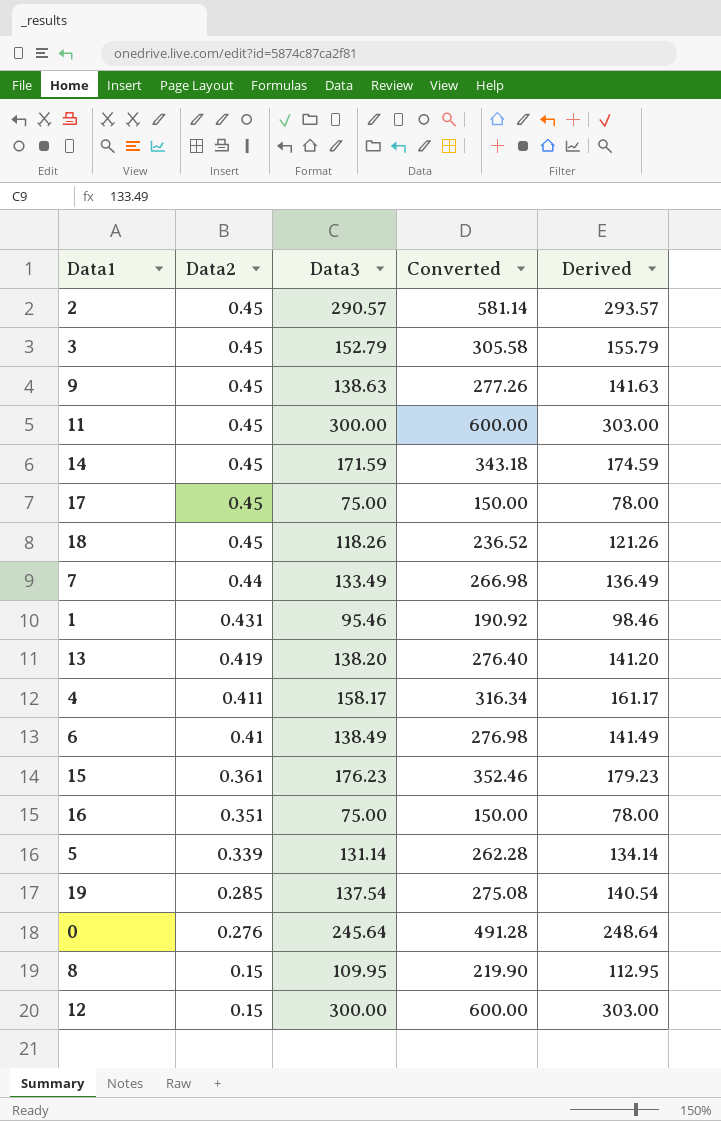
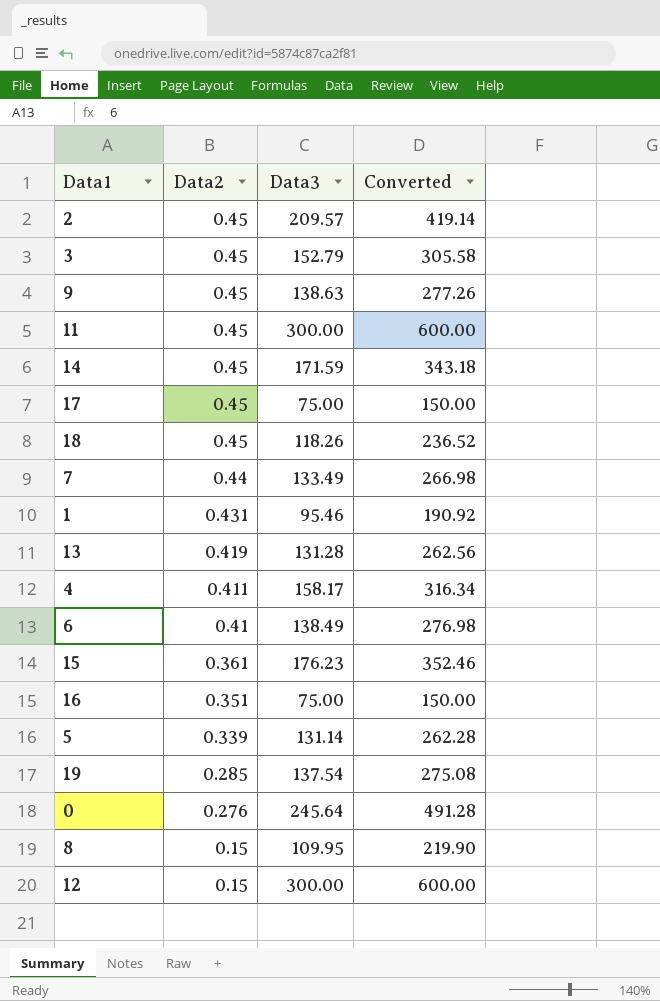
column Derived | formula: [Data3] + 3 -> none
2 | Data3: 290.57 -> 209.57
2 | Converted: 581.14 -> 419.14
13 | Data3: 138.20 -> 131.28
13 | Converted: 276.40 -> 262.56

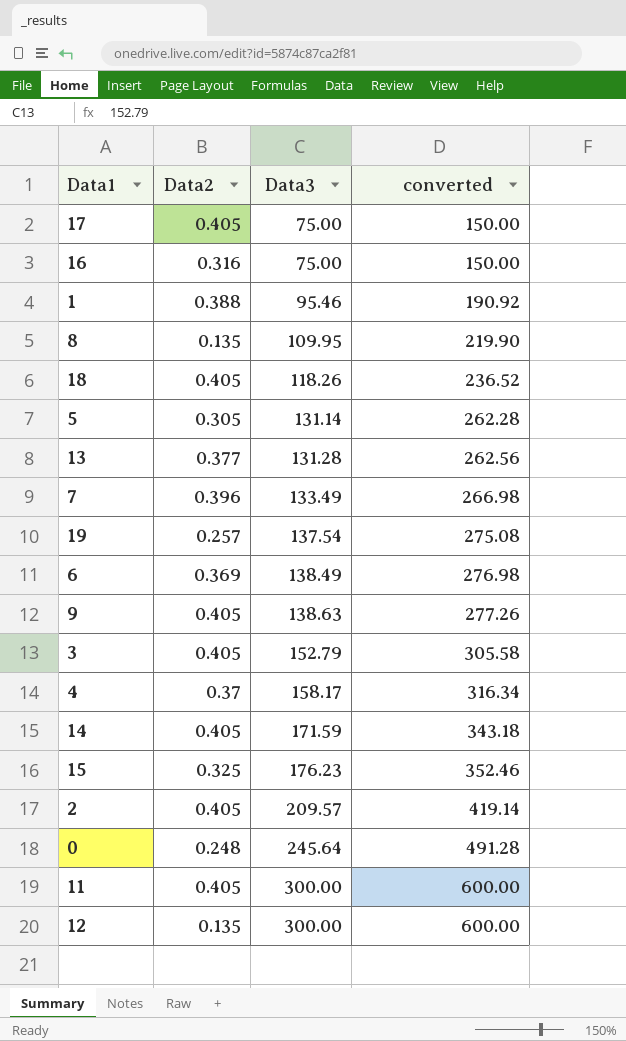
row order: Data2 descending -> Data3 ascending
column name: Converted -> converted
17 | Data2: 0.45 -> 0.405
16 | Data2: 0.351 -> 0.316
1 | Data2: 0.431 -> 0.388
8 | Data2: 0.15 -> 0.135
18 | Data2: 0.45 -> 0.405
5 | Data2: 0.339 -> 0.305
13 | Data2: 0.419 -> 0.377
7 | Data2: 0.44 -> 0.396
19 | Data2: 0.285 -> 0.257
6 | Data2: 0.41 -> 0.369
9 | Data2: 0.45 -> 0.405
3 | Data2: 0.45 -> 0.405
4 | Data2: 0.411 -> 0.37
14 | Data2: 0.45 -> 0.405
15 | Data2: 0.361 -> 0.325
2 | Data2: 0.45 -> 0.405
0 | Data2: 0.276 -> 0.248
11 | Data2: 0.45 -> 0.405
12 | Data2: 0.15 -> 0.135

